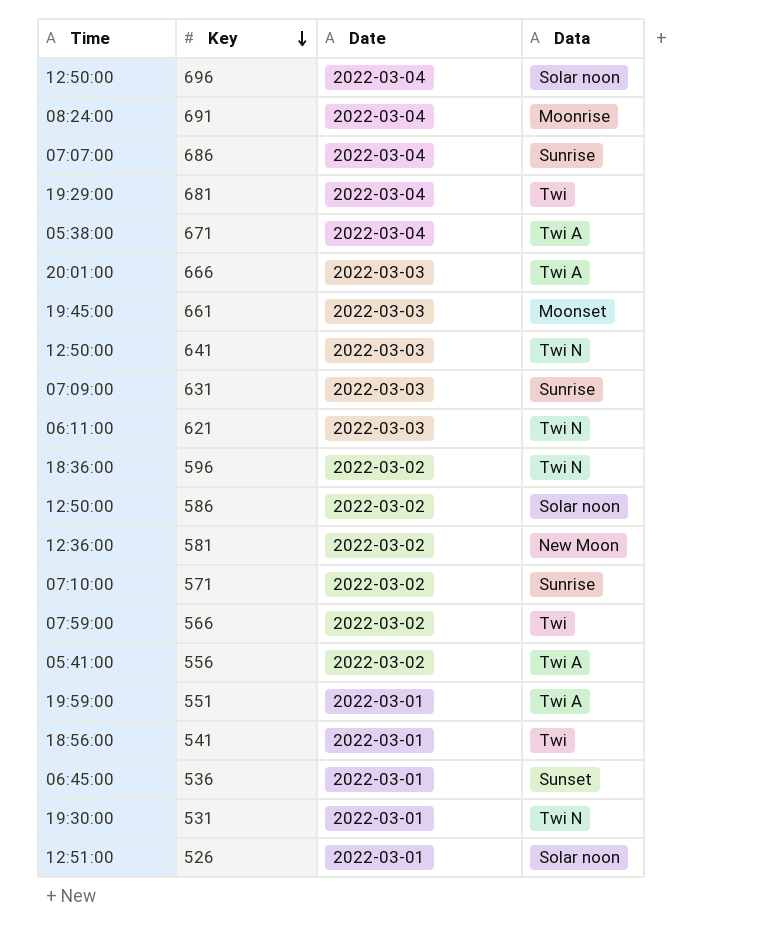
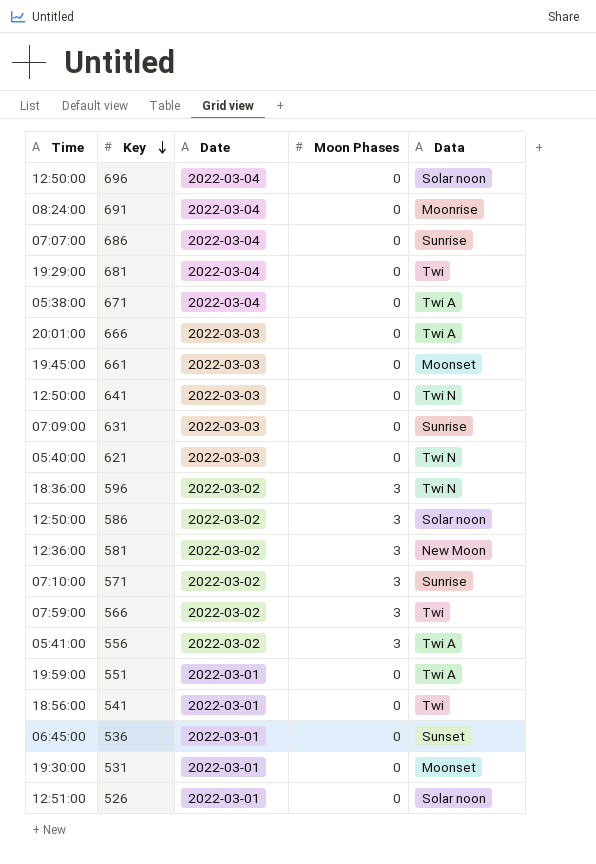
column Moon Phases | position: none -> 4
621 | Time: 06:11:00 -> 05:40:00
531 | Data: Twi N -> Moonset

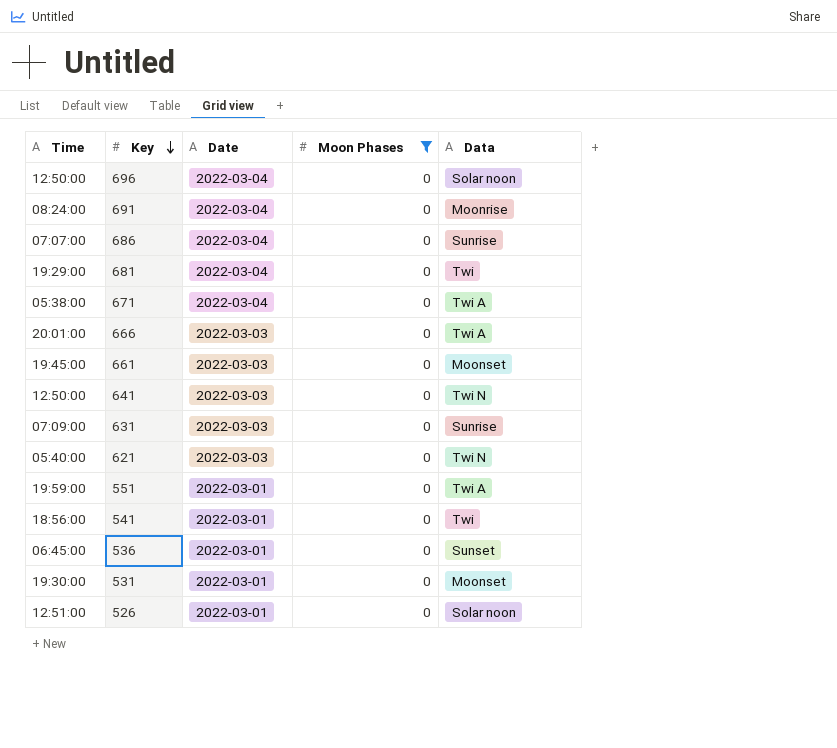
filter: none -> Moon Phases = 0

